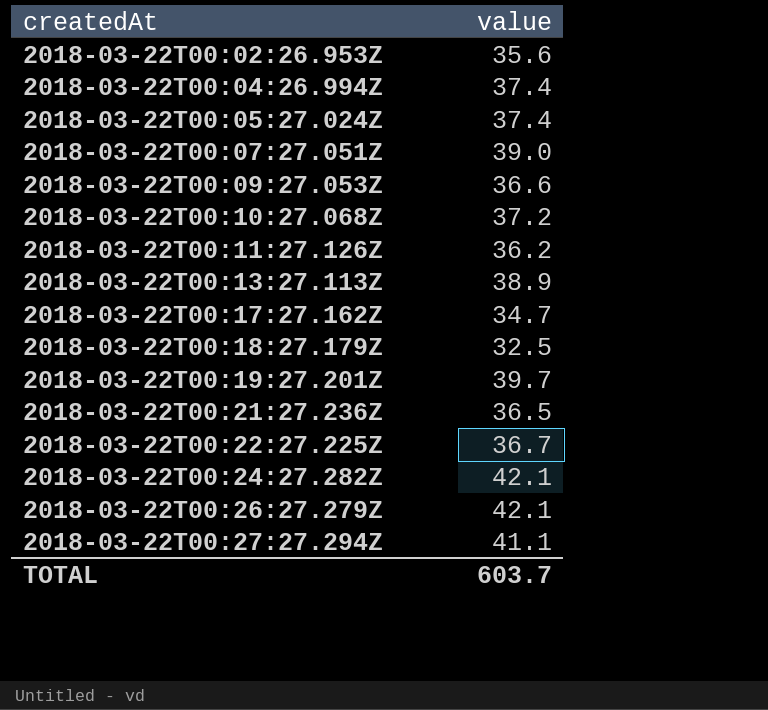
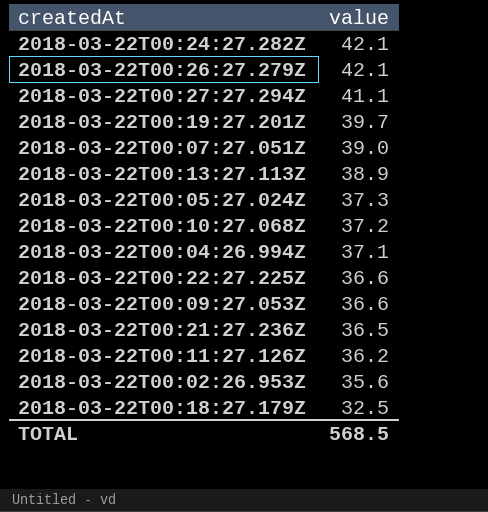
row order: createdAt ascending -> value descending
row 2018-03-22T00:17:27.162Z: 34.7 -> none
2018-03-22T00:05:27.024Z | value: 37.4 -> 37.3
2018-03-22T00:04:26.994Z | value: 37.4 -> 37.1
2018-03-22T00:22:27.225Z | value: 36.7 -> 36.6
TOTAL | value: 603.7 -> 568.5

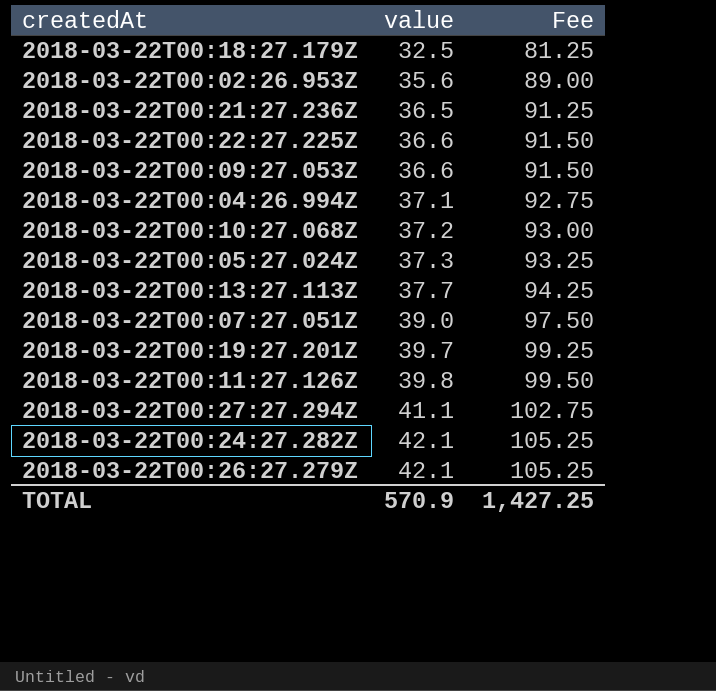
row order: value descending -> value ascending
column Fee | formula: none -> [value] * 2.5
2018-03-22T00:13:27.113Z | value: 38.9 -> 37.7
2018-03-22T00:11:27.126Z | value: 36.2 -> 39.8
TOTAL | value: 568.5 -> 570.9

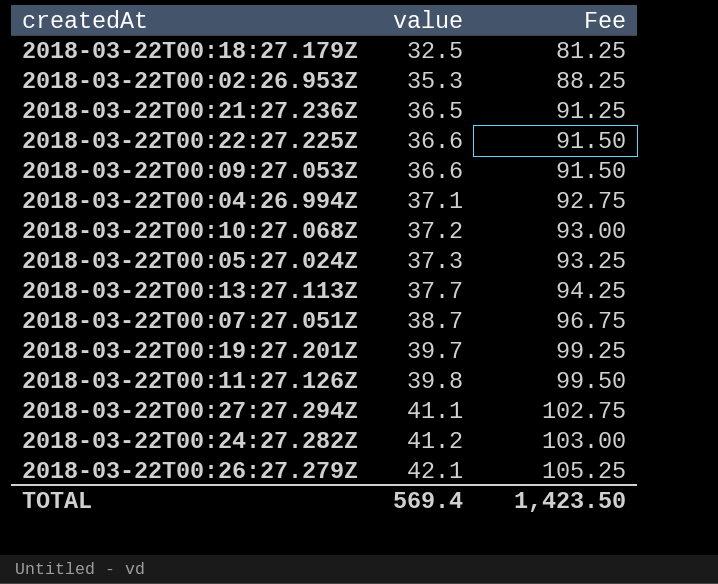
2018-03-22T00:02:26.953Z | value: 35.6 -> 35.3
2018-03-22T00:02:26.953Z | Fee: 89.00 -> 88.25
2018-03-22T00:07:27.051Z | value: 39.0 -> 38.7
2018-03-22T00:07:27.051Z | Fee: 97.50 -> 96.75
2018-03-22T00:24:27.282Z | value: 42.1 -> 41.2
2018-03-22T00:24:27.282Z | Fee: 105.25 -> 103.00
TOTAL | value: 570.9 -> 569.4
TOTAL | Fee: 1,427.25 -> 1,423.50

